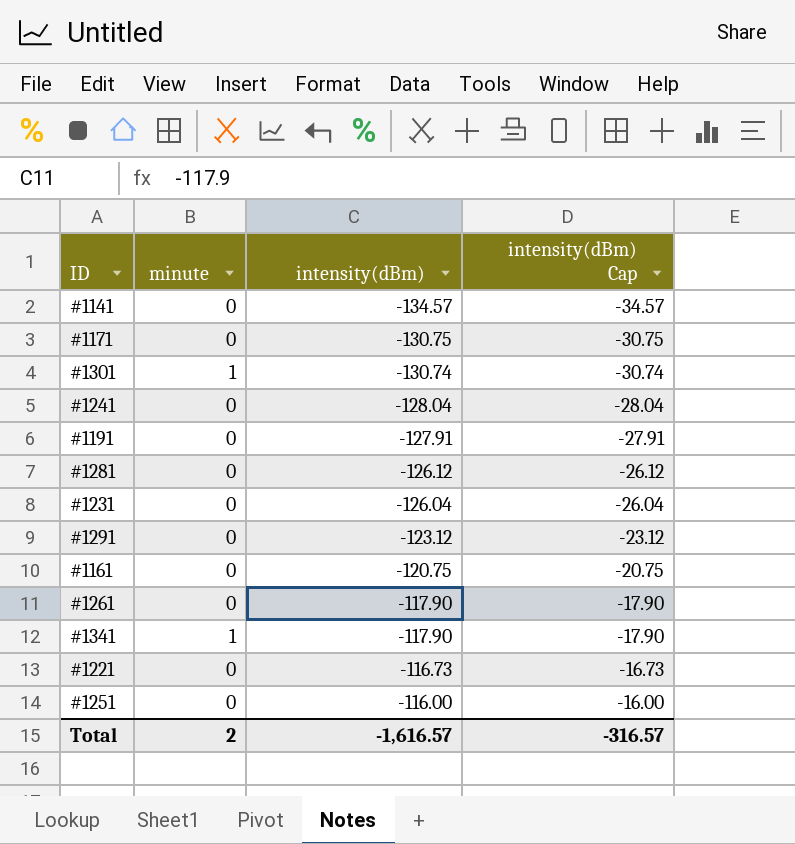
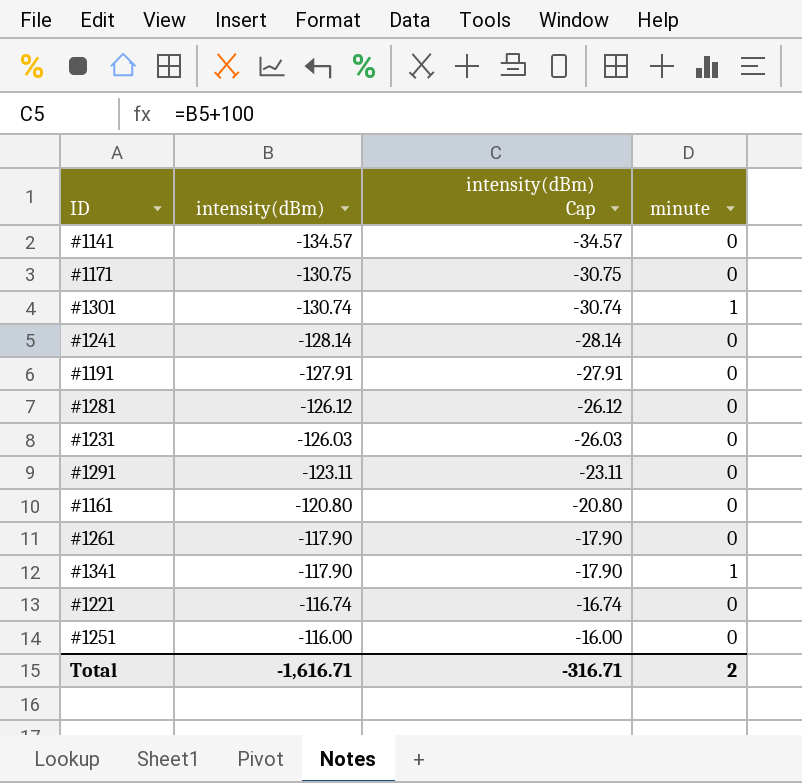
column minute | position: 2 -> 4
#1241 | intensity(dBm): -128.04 -> -128.14
#1241 | intensity(dBm) Cap: -28.04 -> -28.14
#1231 | intensity(dBm): -126.04 -> -126.03
#1231 | intensity(dBm) Cap: -26.04 -> -26.03
#1291 | intensity(dBm): -123.12 -> -123.11
#1291 | intensity(dBm) Cap: -23.12 -> -23.11
#1161 | intensity(dBm): -120.75 -> -120.80
#1161 | intensity(dBm) Cap: -20.75 -> -20.80
#1221 | intensity(dBm): -116.73 -> -116.74
#1221 | intensity(dBm) Cap: -16.73 -> -16.74
Total | intensity(dBm): -1,616.57 -> -1,616.71
Total | intensity(dBm) Cap: -316.57 -> -316.71

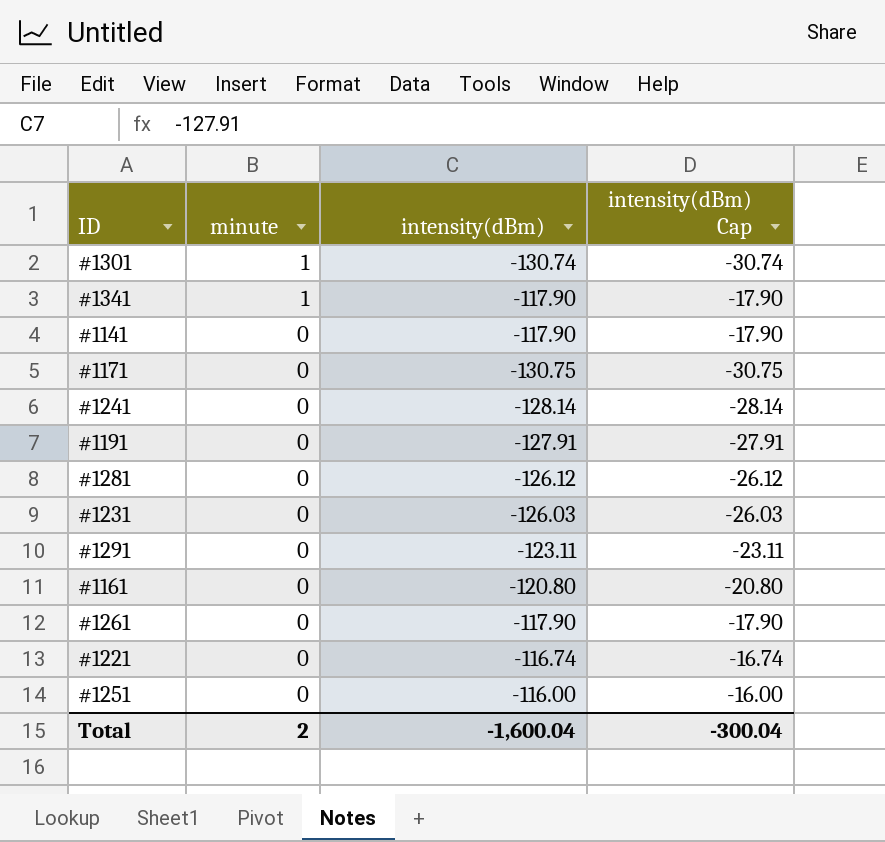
row order: intensity(dBm) ascending -> minute descending
column minute | position: 4 -> 2
#1141 | intensity(dBm): -134.57 -> -117.90
#1141 | intensity(dBm) Cap: -34.57 -> -17.90
Total | intensity(dBm): -1,616.71 -> -1,600.04
Total | intensity(dBm) Cap: -316.71 -> -300.04

